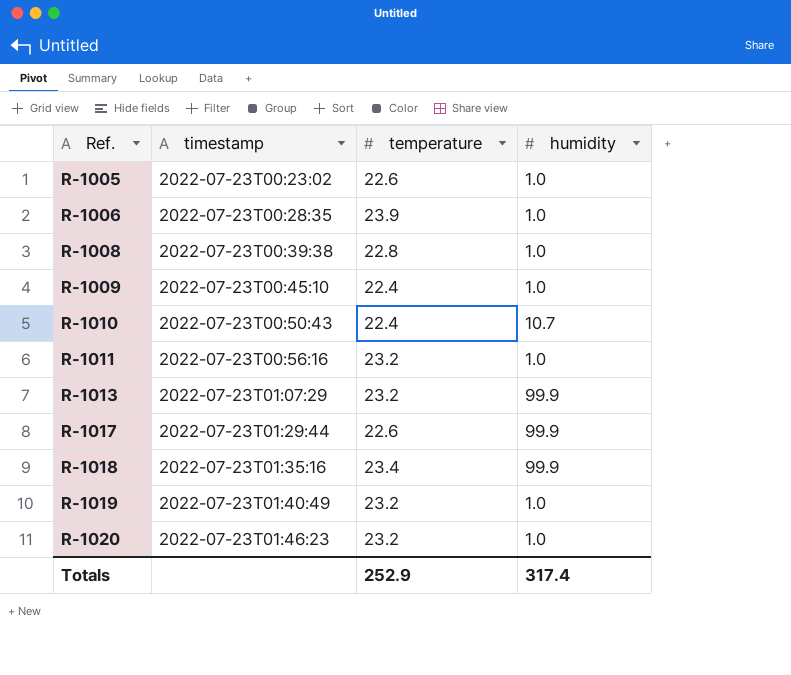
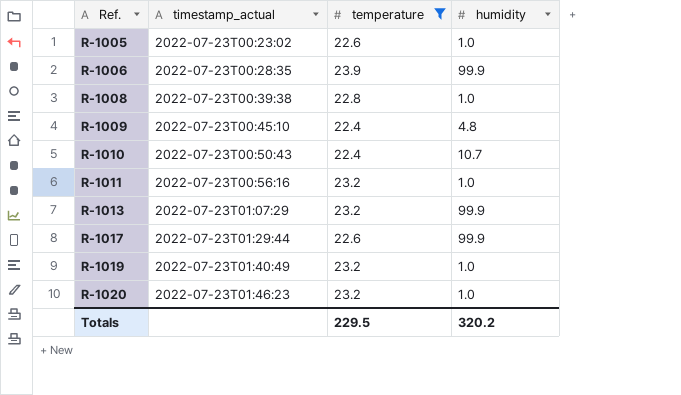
filter: none -> temperature != 23.4
column name: timestamp -> timestamp_actual
R-1006 | humidity: 1.0 -> 99.9
R-1009 | humidity: 1.0 -> 4.8
Totals | temperature: 252.9 -> 229.5
Totals | humidity: 317.4 -> 320.2

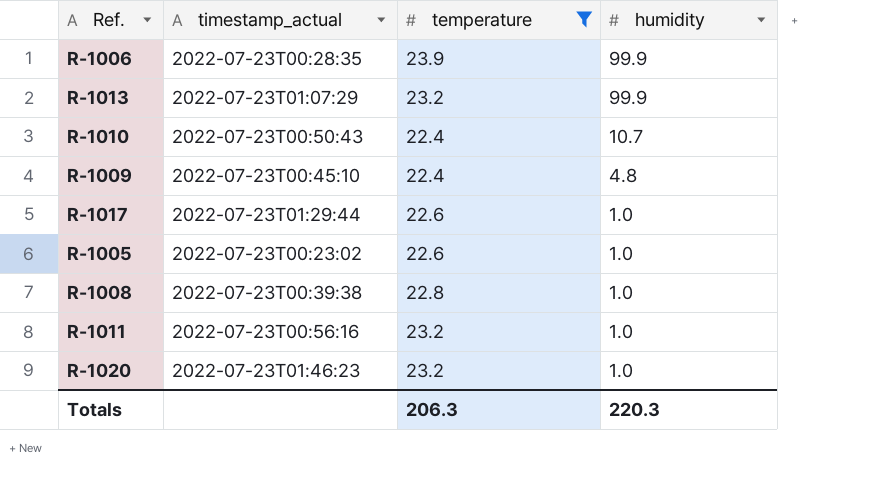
row order: Ref. ascending -> humidity descending
row R-1019: 2022-07-23T01:40:49 | 23.2 | 1.0 -> none
R-1017 | humidity: 99.9 -> 1.0
Totals | temperature: 229.5 -> 206.3
Totals | humidity: 320.2 -> 220.3

